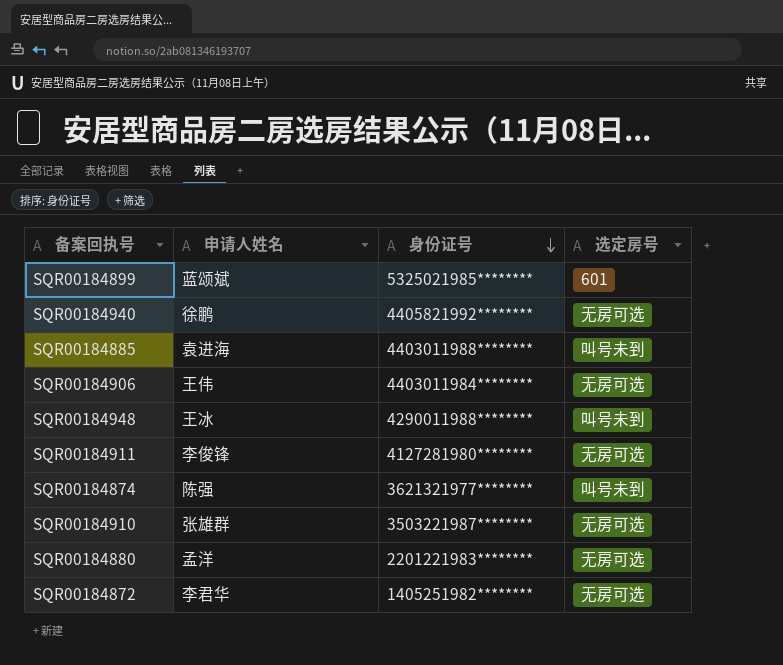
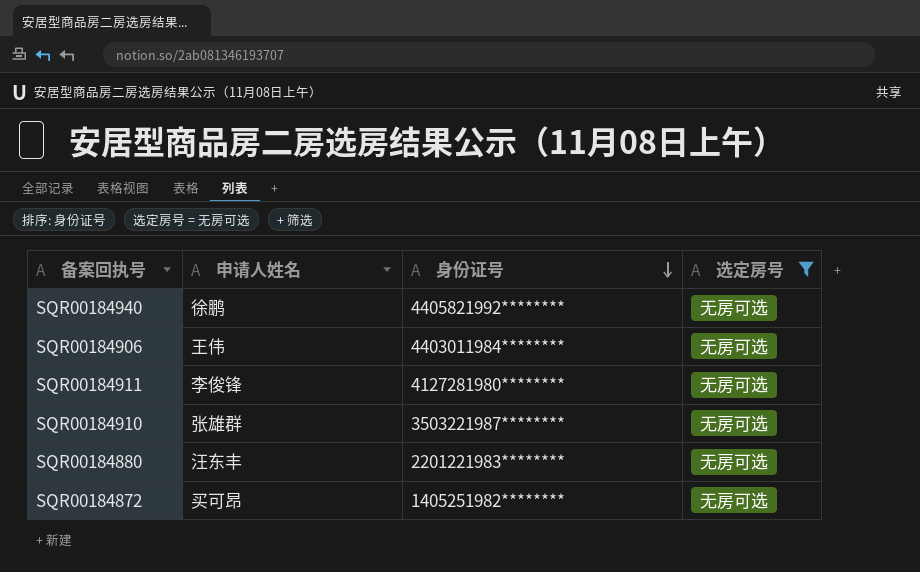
filter: none -> 选定房号 = 无房可选
SQR00184880 | 申请人姓名: 孟洋 -> 汪东丰
SQR00184872 | 申请人姓名: 李君华 -> 买可昂

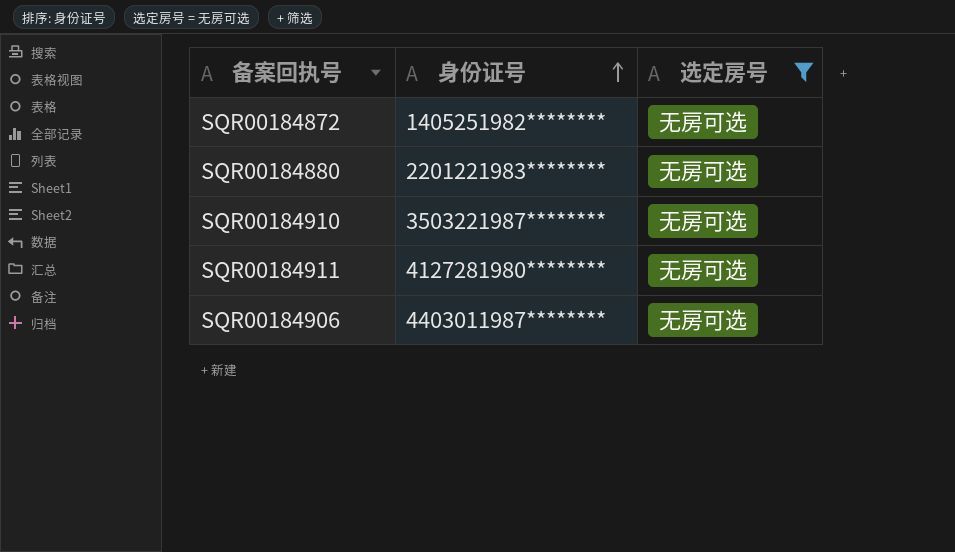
row order: 身份证号 descending -> 身份证号 ascending
column 申请人姓名 | position: 2 -> none
row SQR00184940: 徐鹏 | 4405821992******** | 无房可选 -> none
SQR00184906 | 身份证号: 4403011984******** -> 4403011987********

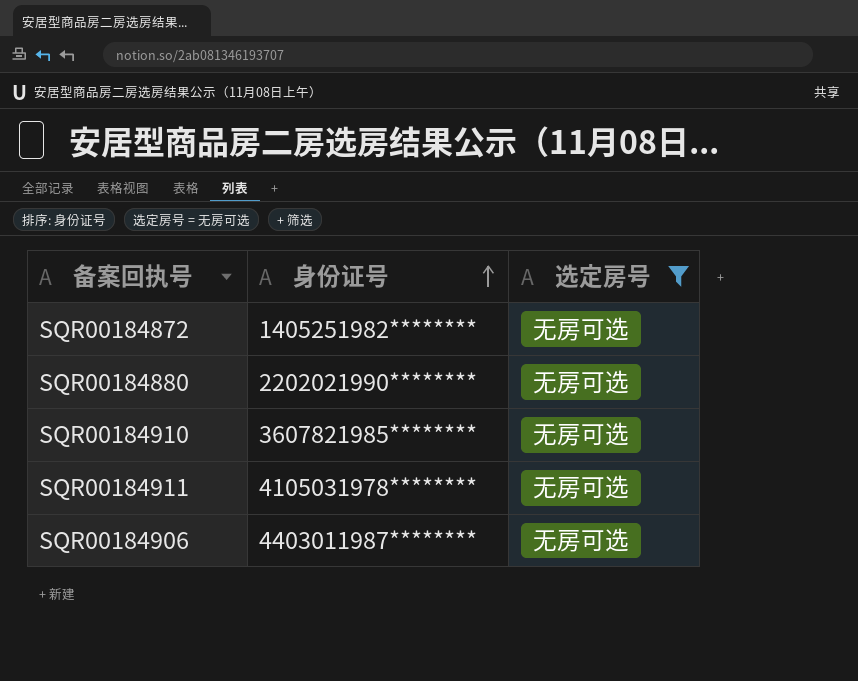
SQR00184880 | 身份证号: 2201221983******** -> 2202021990********
SQR00184910 | 身份证号: 3503221987******** -> 3607821985********
SQR00184911 | 身份证号: 4127281980******** -> 4105031978********

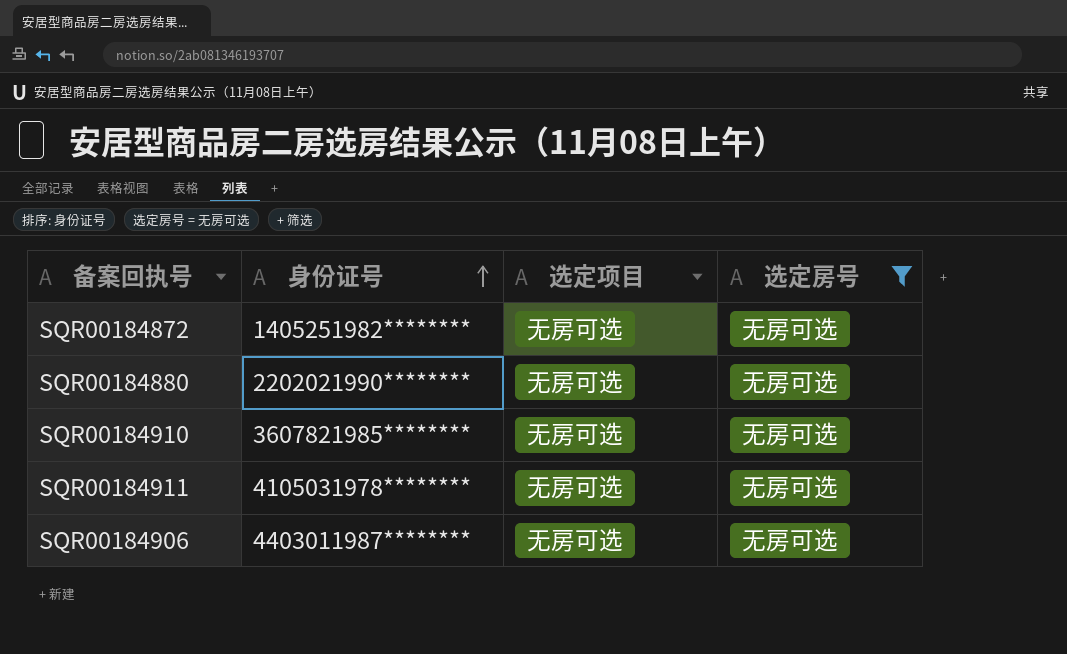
column 选定项目 | position: none -> 3

